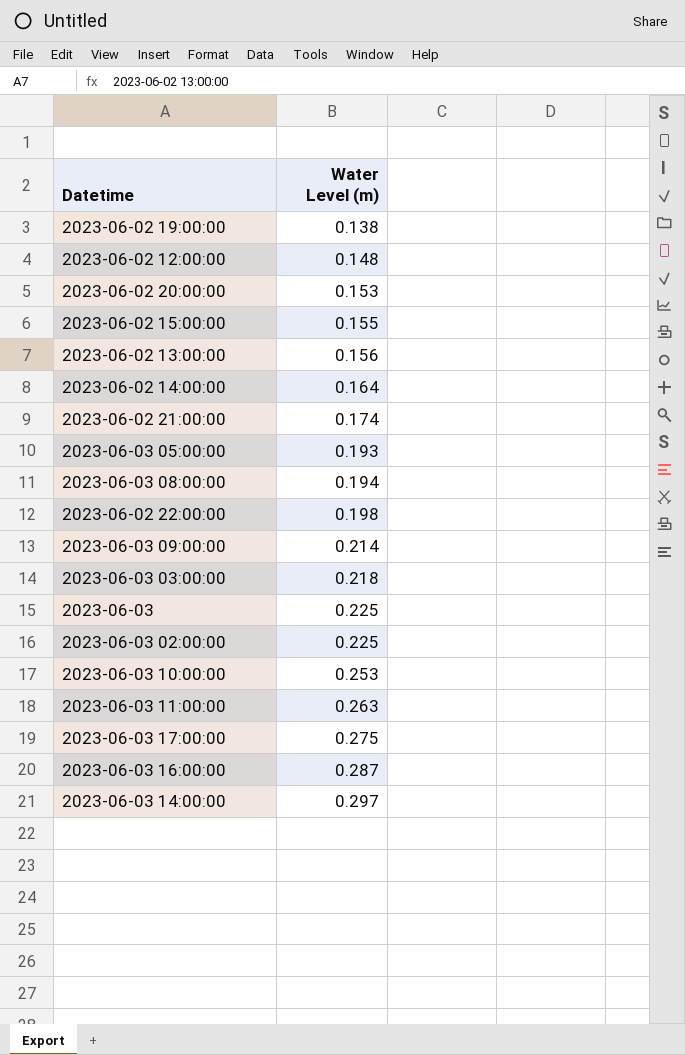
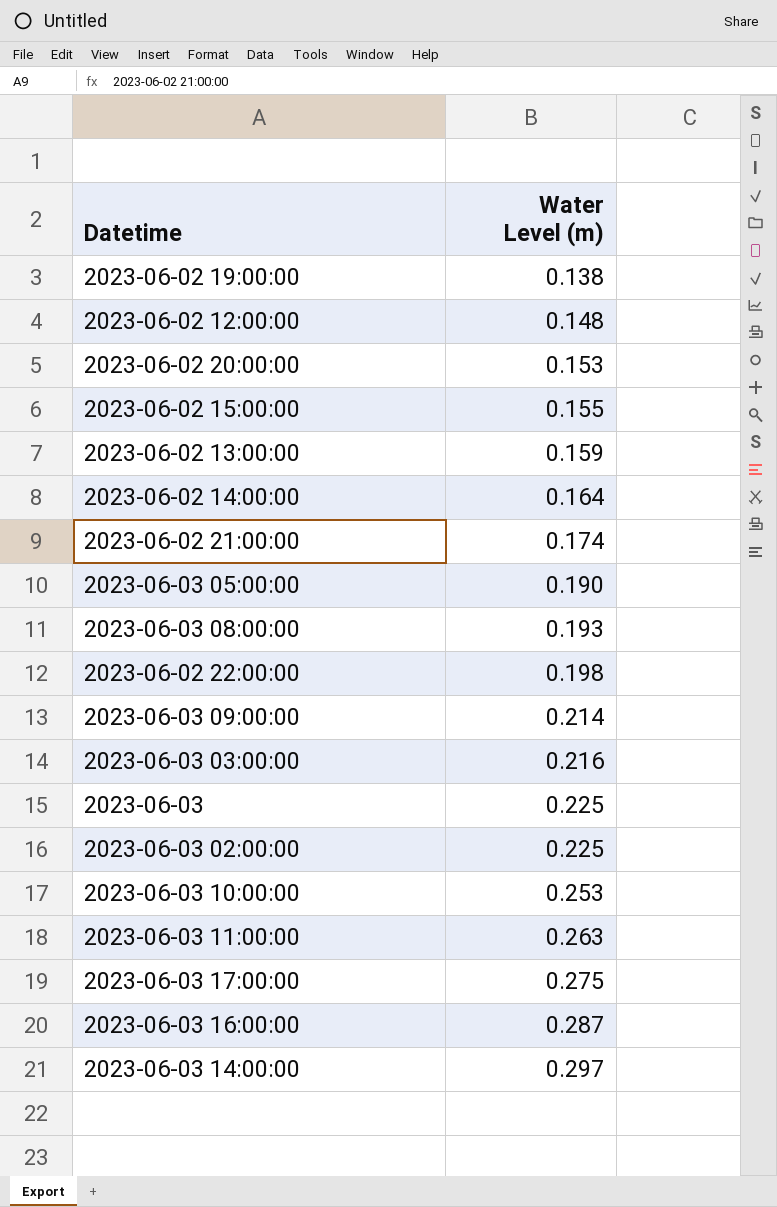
2023-06-02 13:00:00 | Water Level (m): 0.156 -> 0.159
2023-06-03 05:00:00 | Water Level (m): 0.193 -> 0.190
2023-06-03 08:00:00 | Water Level (m): 0.194 -> 0.193
2023-06-03 03:00:00 | Water Level (m): 0.218 -> 0.216

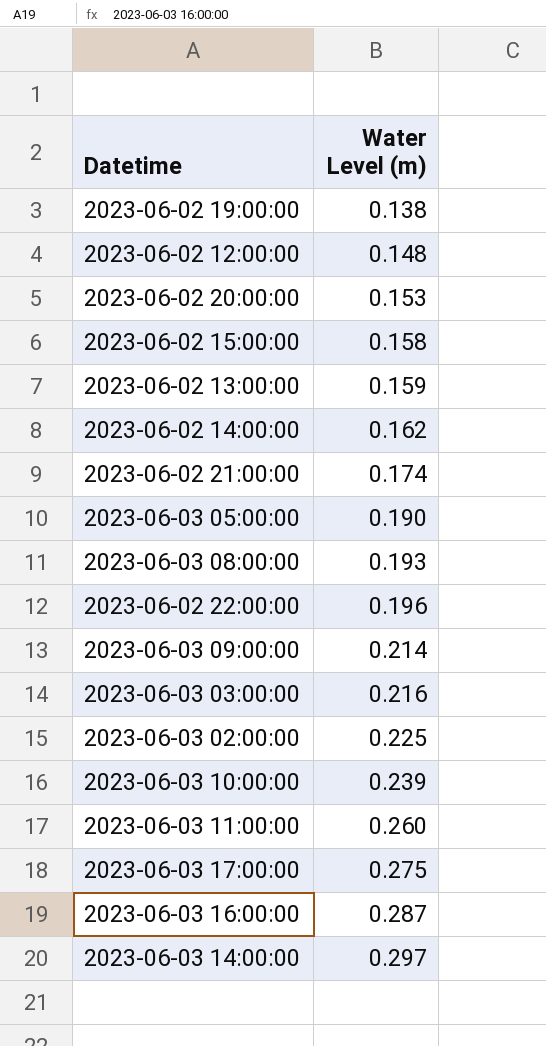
row 2023-06-03: 0.225 -> none
2023-06-02 15:00:00 | Water Level (m): 0.155 -> 0.158
2023-06-02 14:00:00 | Water Level (m): 0.164 -> 0.162
2023-06-02 22:00:00 | Water Level (m): 0.198 -> 0.196
2023-06-03 10:00:00 | Water Level (m): 0.253 -> 0.239
2023-06-03 11:00:00 | Water Level (m): 0.263 -> 0.260

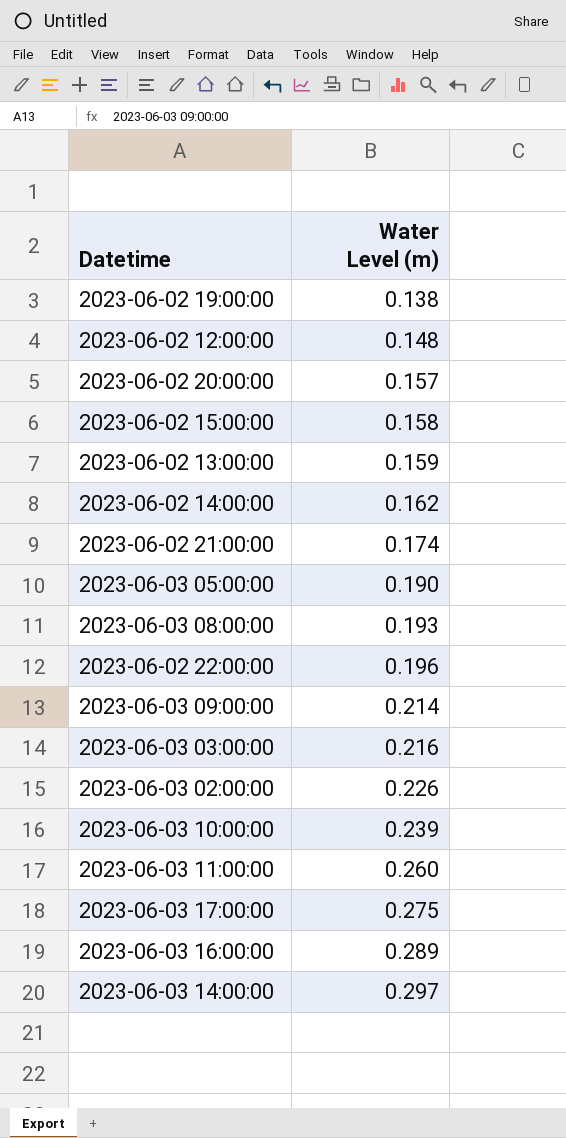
2023-06-02 20:00:00 | Water Level (m): 0.153 -> 0.157
2023-06-03 02:00:00 | Water Level (m): 0.225 -> 0.226
2023-06-03 16:00:00 | Water Level (m): 0.287 -> 0.289

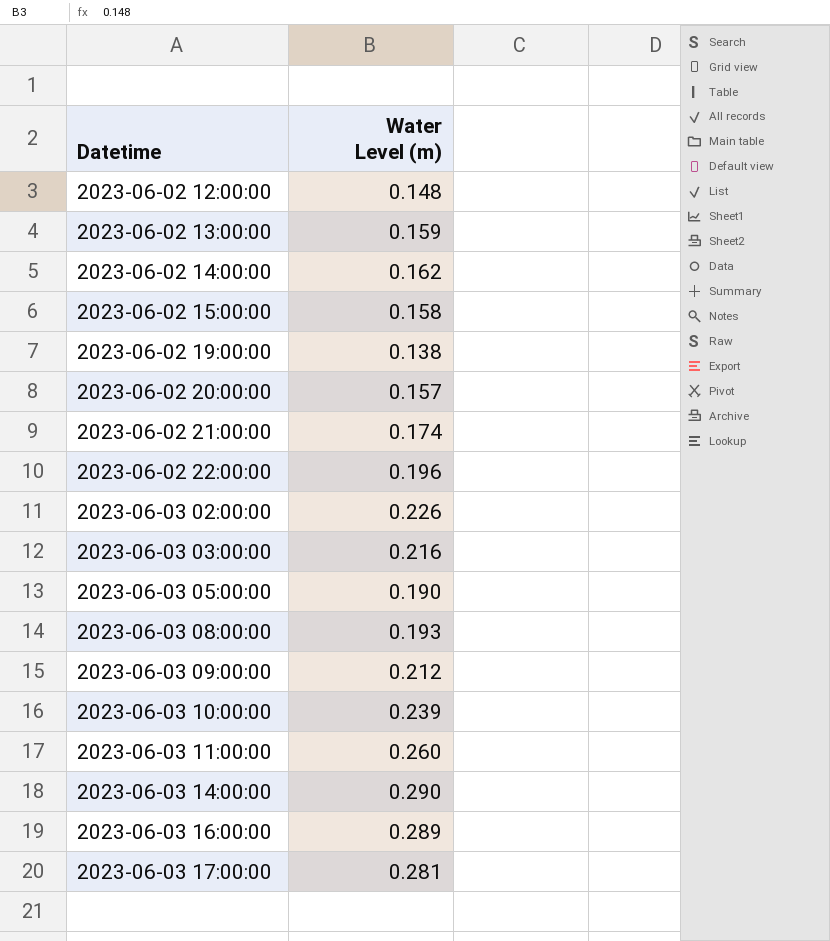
row order: Water Level (m) ascending -> Datetime ascending
2023-06-03 09:00:00 | Water Level (m): 0.214 -> 0.212
2023-06-03 14:00:00 | Water Level (m): 0.297 -> 0.290
2023-06-03 17:00:00 | Water Level (m): 0.275 -> 0.281

